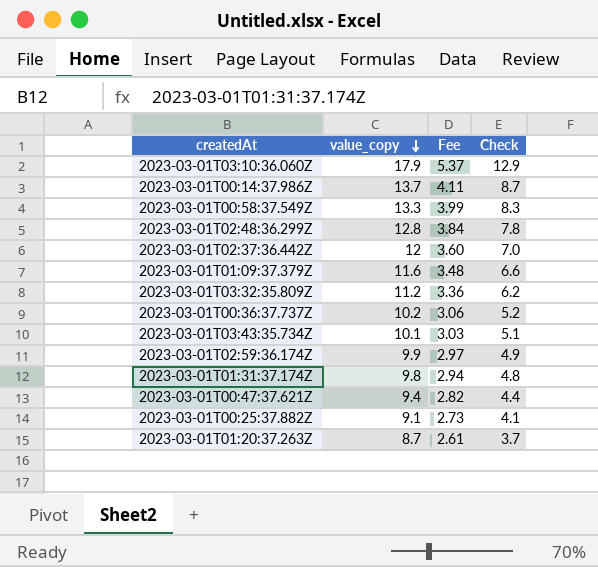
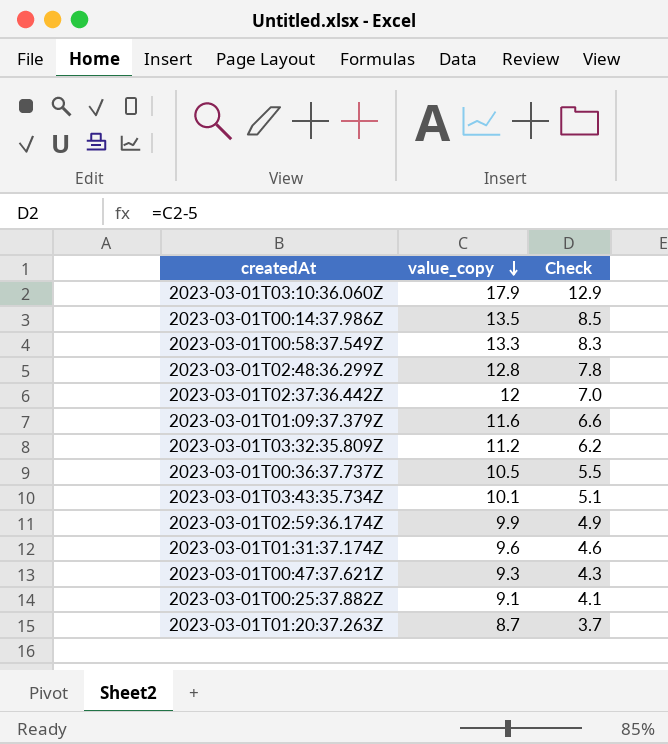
column Fee | formula: [value_copy] * 0.3 -> none
2023-03-01T00:14:37.986Z | value_copy: 13.7 -> 13.5
2023-03-01T00:14:37.986Z | Check: 8.7 -> 8.5
2023-03-01T00:36:37.737Z | value_copy: 10.2 -> 10.5
2023-03-01T00:36:37.737Z | Check: 5.2 -> 5.5
2023-03-01T01:31:37.174Z | value_copy: 9.8 -> 9.6
2023-03-01T01:31:37.174Z | Check: 4.8 -> 4.6
2023-03-01T00:47:37.621Z | value_copy: 9.4 -> 9.3
2023-03-01T00:47:37.621Z | Check: 4.4 -> 4.3

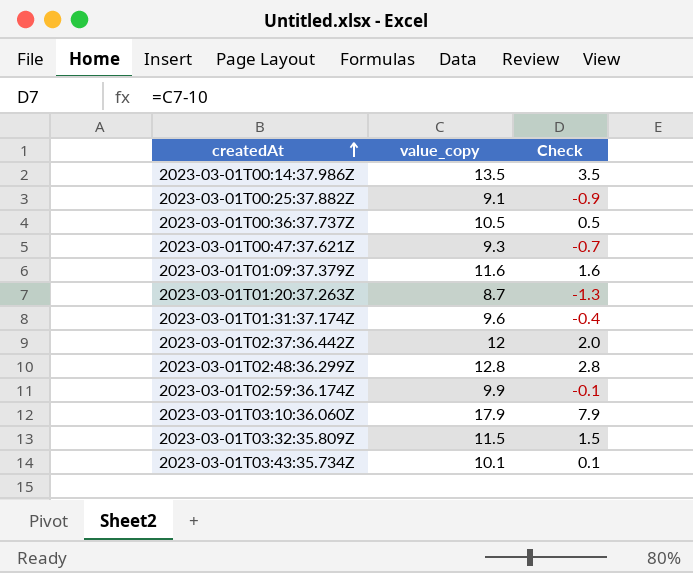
row order: value_copy descending -> createdAt ascending
column Check | formula: [value_copy] - 5 -> [value_copy] - 10
row 2023-03-01T00:58:37.549Z: 13.3 | 8.3 -> none
2023-03-01T03:32:35.809Z | value_copy: 11.2 -> 11.5

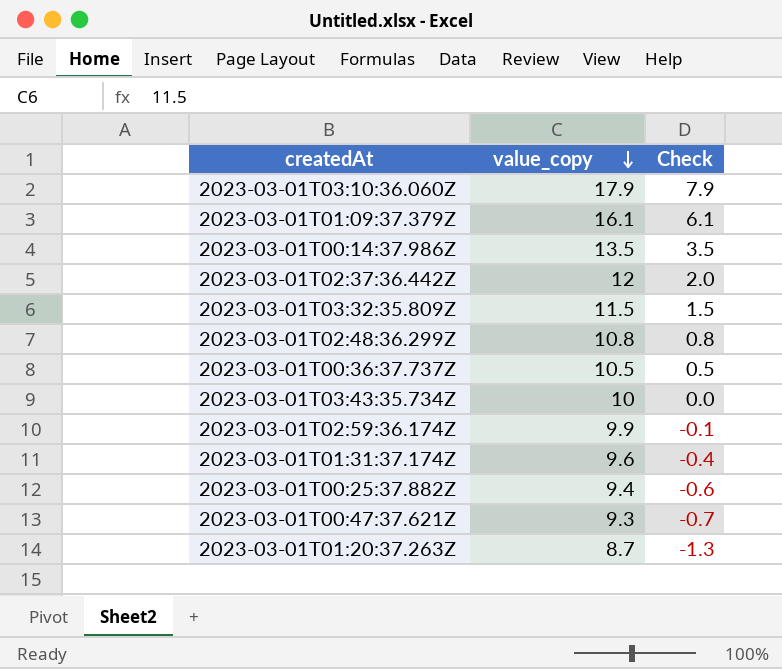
row order: createdAt ascending -> value_copy descending
2023-03-01T01:09:37.379Z | value_copy: 11.6 -> 16.1
2023-03-01T01:09:37.379Z | Check: 1.6 -> 6.1
2023-03-01T02:48:36.299Z | value_copy: 12.8 -> 10.8
2023-03-01T02:48:36.299Z | Check: 2.8 -> 0.8
2023-03-01T03:43:35.734Z | value_copy: 10.1 -> 10
2023-03-01T03:43:35.734Z | Check: 0.1 -> 0.0
2023-03-01T00:25:37.882Z | value_copy: 9.1 -> 9.4
2023-03-01T00:25:37.882Z | Check: -0.9 -> -0.6

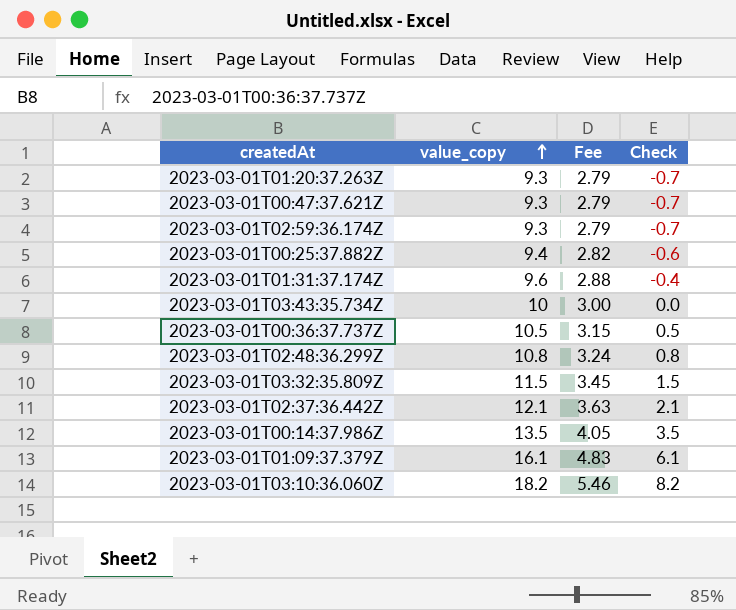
row order: value_copy descending -> value_copy ascending
column Fee | formula: none -> [value_copy] * 0.3
2023-03-01T01:20:37.263Z | value_copy: 8.7 -> 9.3
2023-03-01T01:20:37.263Z | Check: -1.3 -> -0.7
2023-03-01T02:59:36.174Z | value_copy: 9.9 -> 9.3
2023-03-01T02:59:36.174Z | Check: -0.1 -> -0.7
2023-03-01T02:37:36.442Z | value_copy: 12 -> 12.1
2023-03-01T02:37:36.442Z | Check: 2.0 -> 2.1
2023-03-01T03:10:36.060Z | value_copy: 17.9 -> 18.2
2023-03-01T03:10:36.060Z | Check: 7.9 -> 8.2

